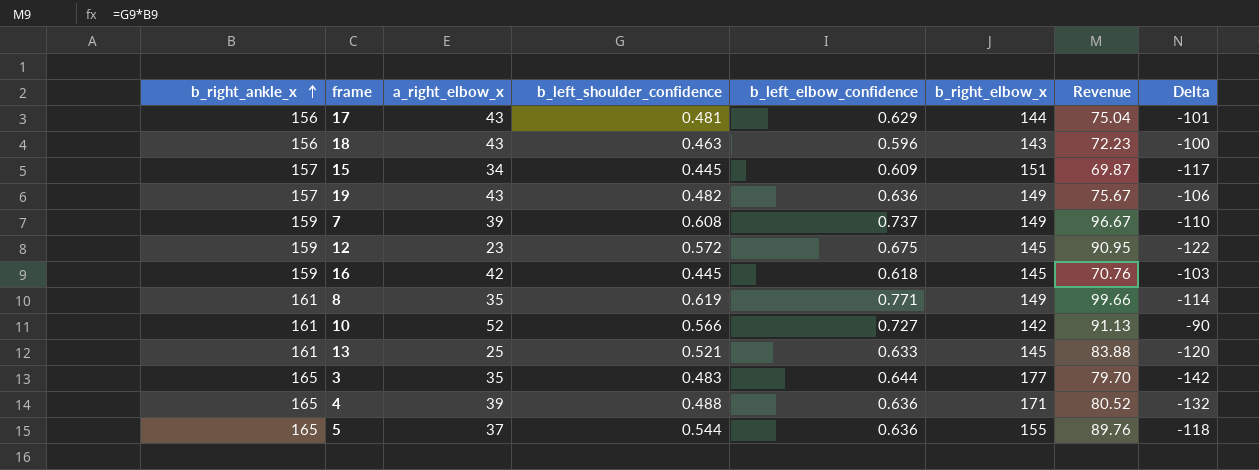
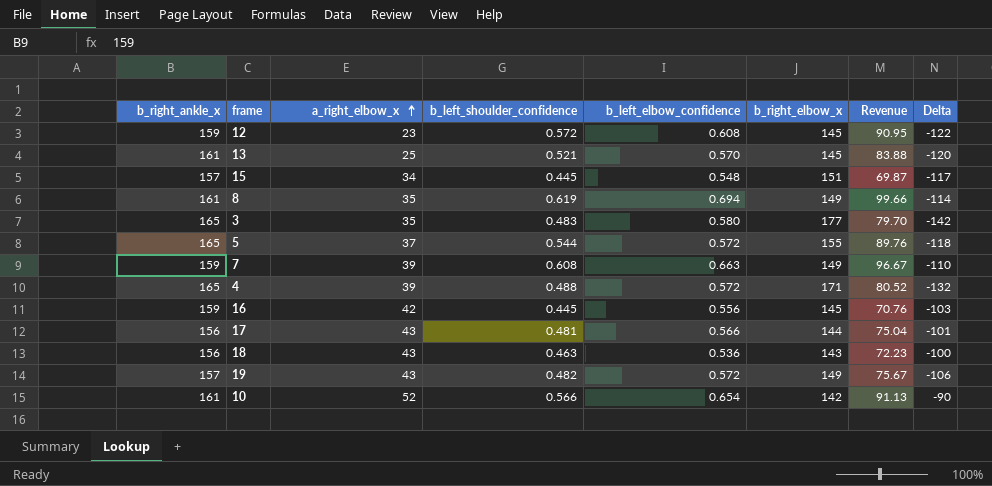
row order: b_right_ankle_x ascending -> a_right_elbow_x ascending
12 | b_left_elbow_confidence: 0.675 -> 0.608
13 | b_left_elbow_confidence: 0.633 -> 0.570
15 | b_left_elbow_confidence: 0.609 -> 0.548
8 | b_left_elbow_confidence: 0.771 -> 0.694
3 | b_left_elbow_confidence: 0.644 -> 0.580
5 | b_left_elbow_confidence: 0.636 -> 0.572
7 | b_left_elbow_confidence: 0.737 -> 0.663
4 | b_left_elbow_confidence: 0.636 -> 0.572
16 | b_left_elbow_confidence: 0.618 -> 0.556
17 | b_left_elbow_confidence: 0.629 -> 0.566
18 | b_left_elbow_confidence: 0.596 -> 0.536
19 | b_left_elbow_confidence: 0.636 -> 0.572
10 | b_left_elbow_confidence: 0.727 -> 0.654

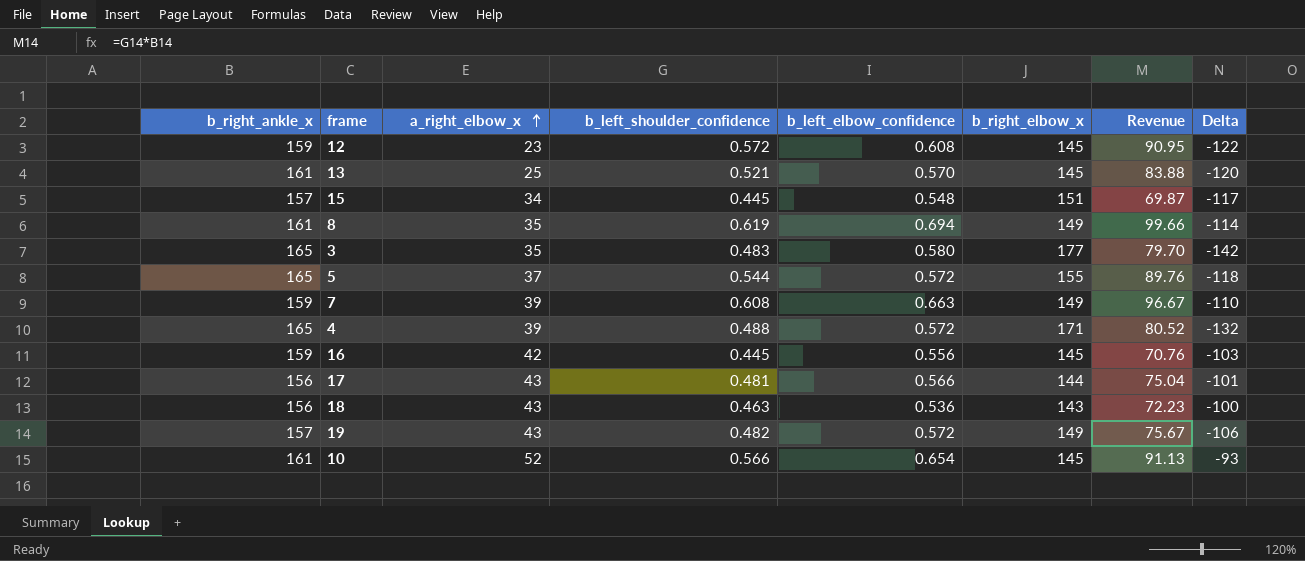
10 | b_right_elbow_x: 142 -> 145
10 | Delta: -90 -> -93

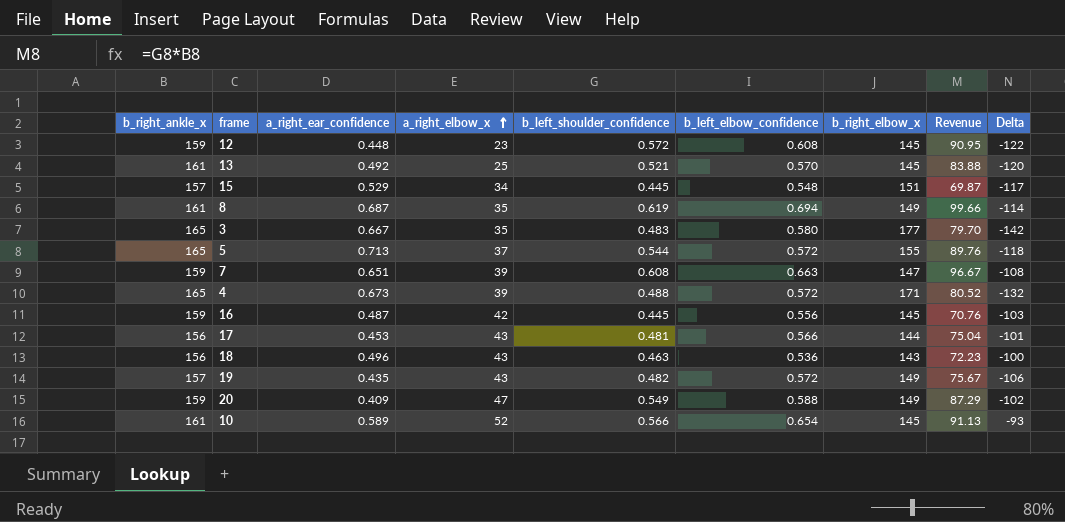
column a_right_ear_confidence | position: none -> 3
7 | b_right_elbow_x: 149 -> 147
7 | Delta: -110 -> -108
row 20: none -> 159 | 0.409 | 47 | 0.549 | 0.588 | 149 | 87.29 | -102

